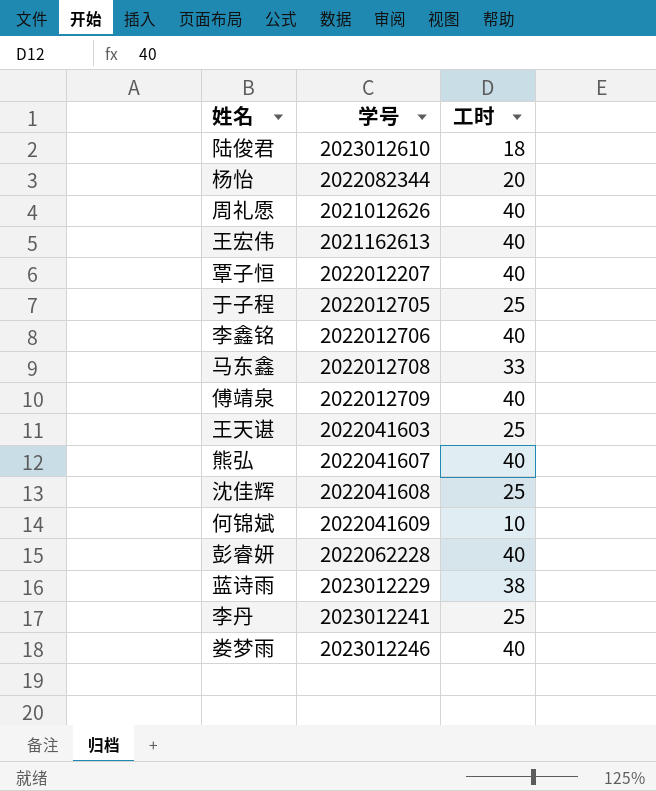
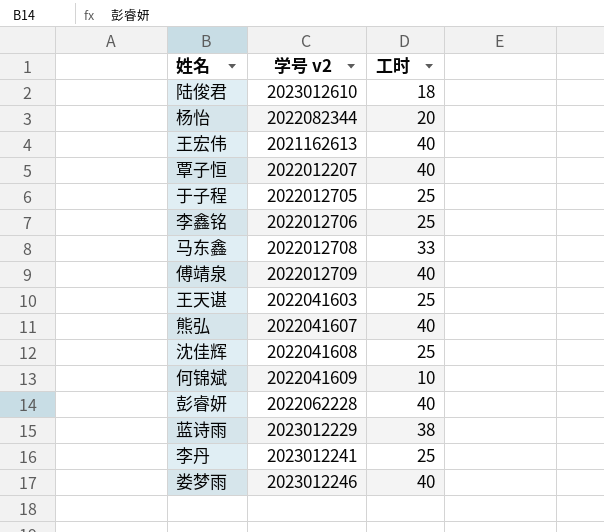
column name: 学号 -> 学号 v2
row 周礼愿: 2021012626 | 40 -> none
李鑫铭 | 工时: 40 -> 25

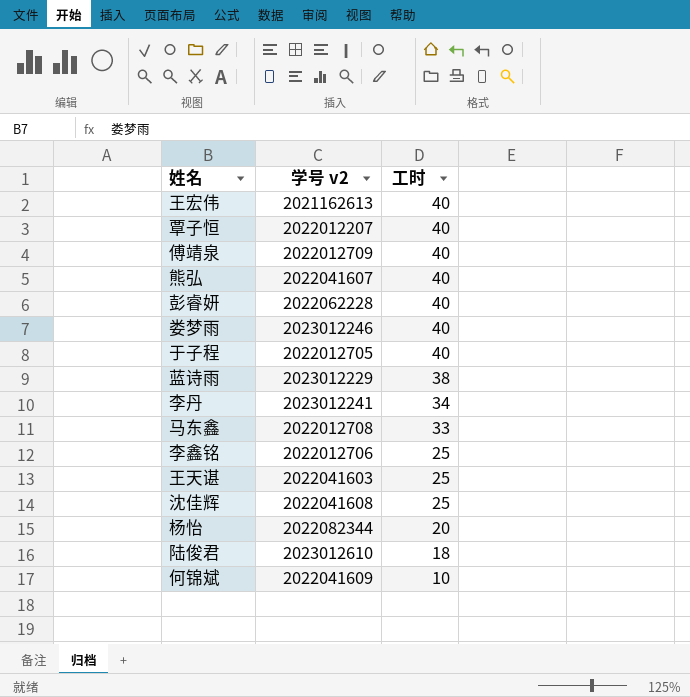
row order: none -> 工时 descending
于子程 | 工时: 25 -> 40
李丹 | 工时: 25 -> 34

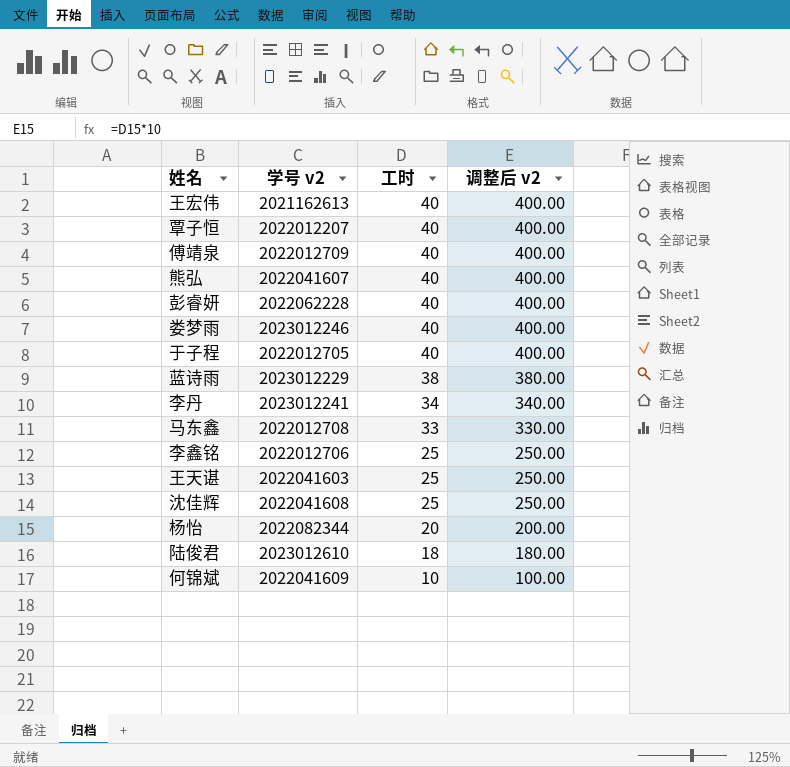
column 调整后 v2 | formula: none -> [工时] * 10

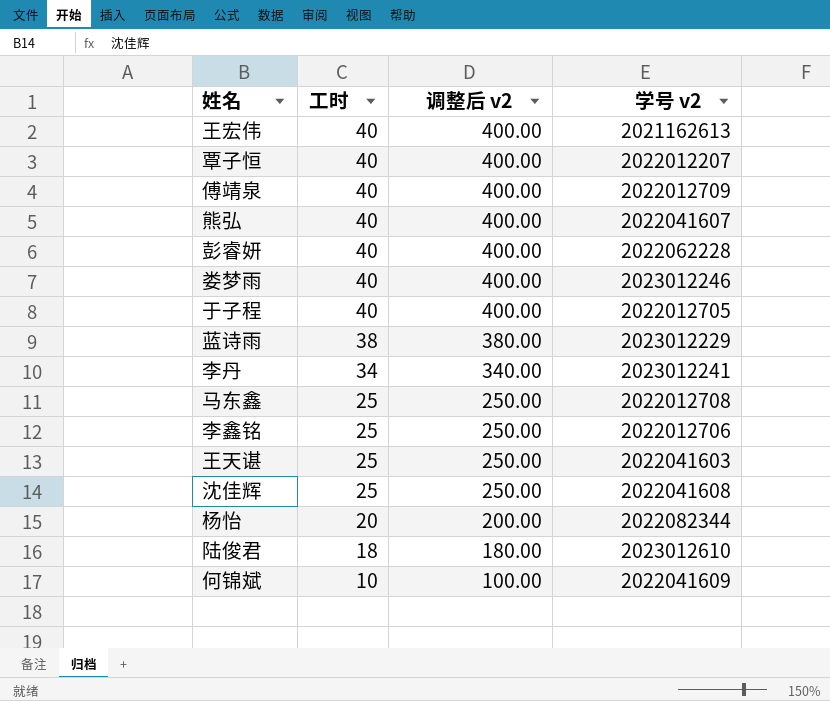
column 学号 v2 | position: 2 -> 4
马东鑫 | 工时: 33 -> 25
马东鑫 | 调整后 v2: 330.00 -> 250.00

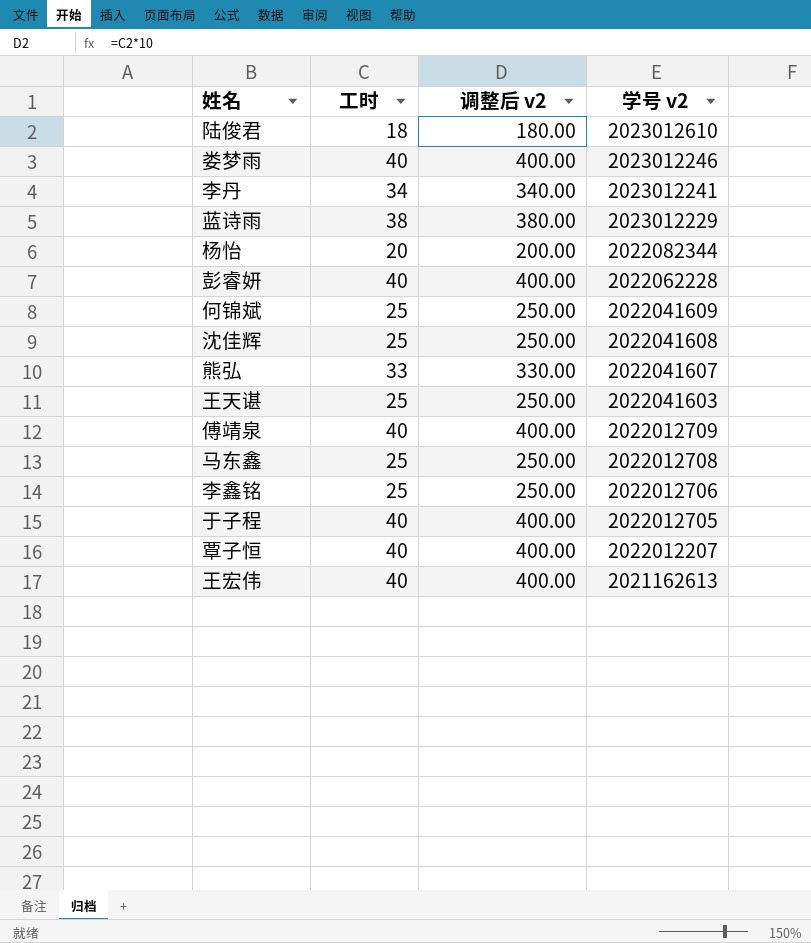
row order: 工时 descending -> 学号 v2 descending
何锦斌 | 工时: 10 -> 25
何锦斌 | 调整后 v2: 100.00 -> 250.00
熊弘 | 工时: 40 -> 33
熊弘 | 调整后 v2: 400.00 -> 330.00

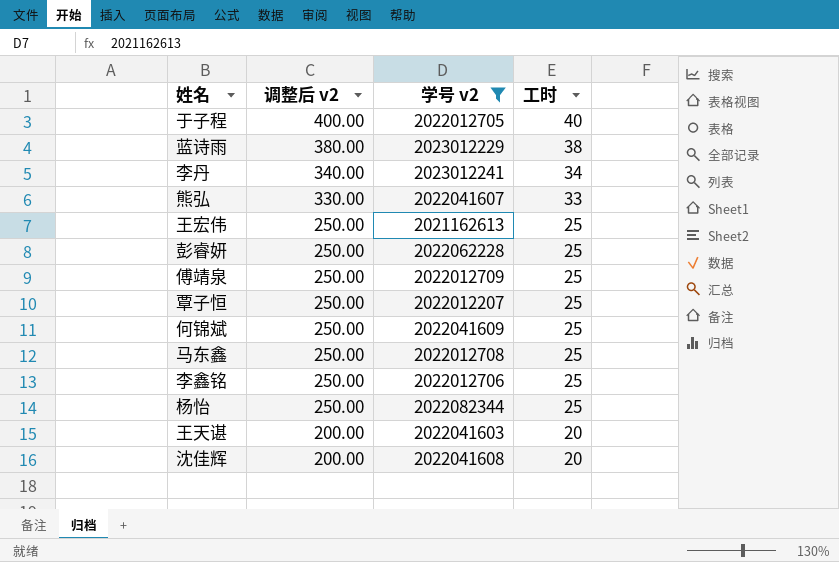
filter: none -> 学号 v2 <= 2023012241
row order: 学号 v2 descending -> 调整后 v2 descending
column 工时 | position: 2 -> 4
王宏伟 | 调整后 v2: 400.00 -> 250.00
王宏伟 | 工时: 40 -> 25
彭睿妍 | 调整后 v2: 400.00 -> 250.00
彭睿妍 | 工时: 40 -> 25
傅靖泉 | 调整后 v2: 400.00 -> 250.00
傅靖泉 | 工时: 40 -> 25
覃子恒 | 调整后 v2: 400.00 -> 250.00
覃子恒 | 工时: 40 -> 25
杨怡 | 调整后 v2: 200.00 -> 250.00
杨怡 | 工时: 20 -> 25
王天谌 | 调整后 v2: 250.00 -> 200.00
王天谌 | 工时: 25 -> 20
沈佳辉 | 调整后 v2: 250.00 -> 200.00
沈佳辉 | 工时: 25 -> 20

